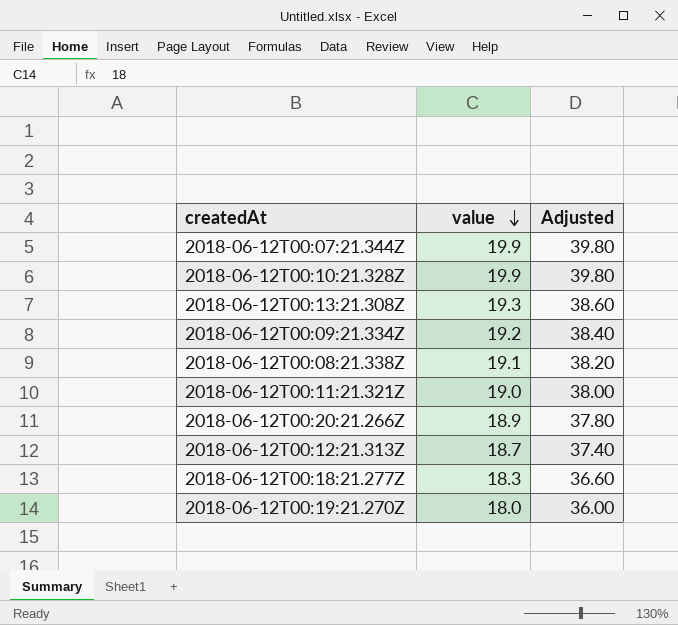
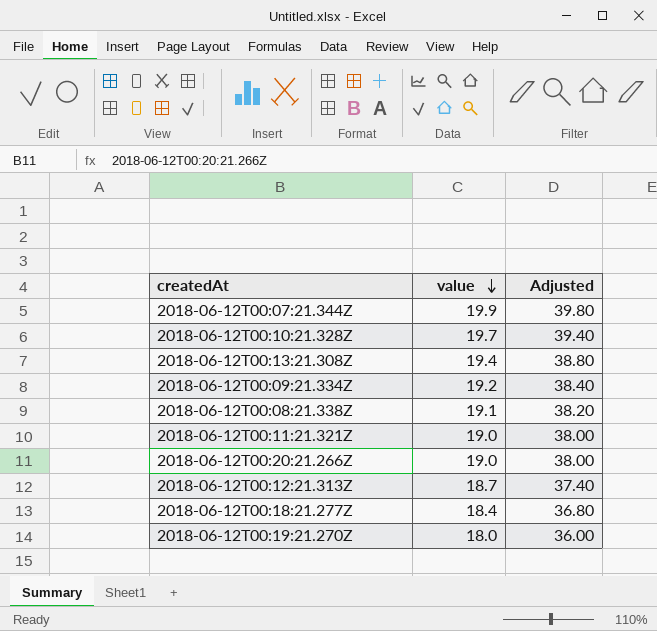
2018-06-12T00:10:21.328Z | value: 19.9 -> 19.7
2018-06-12T00:10:21.328Z | Adjusted: 39.80 -> 39.40
2018-06-12T00:13:21.308Z | value: 19.3 -> 19.4
2018-06-12T00:13:21.308Z | Adjusted: 38.60 -> 38.80
2018-06-12T00:20:21.266Z | value: 18.9 -> 19.0
2018-06-12T00:20:21.266Z | Adjusted: 37.80 -> 38.00
2018-06-12T00:18:21.277Z | value: 18.3 -> 18.4
2018-06-12T00:18:21.277Z | Adjusted: 36.60 -> 36.80

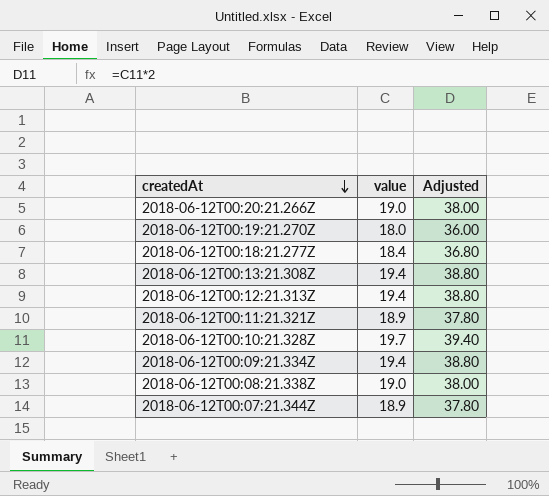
row order: value descending -> createdAt descending
2018-06-12T00:12:21.313Z | value: 18.7 -> 19.4
2018-06-12T00:12:21.313Z | Adjusted: 37.40 -> 38.80
2018-06-12T00:11:21.321Z | value: 19.0 -> 18.9
2018-06-12T00:11:21.321Z | Adjusted: 38.00 -> 37.80
2018-06-12T00:09:21.334Z | value: 19.2 -> 19.4
2018-06-12T00:09:21.334Z | Adjusted: 38.40 -> 38.80
2018-06-12T00:08:21.338Z | value: 19.1 -> 19.0
2018-06-12T00:08:21.338Z | Adjusted: 38.20 -> 38.00
2018-06-12T00:07:21.344Z | value: 19.9 -> 18.9
2018-06-12T00:07:21.344Z | Adjusted: 39.80 -> 37.80

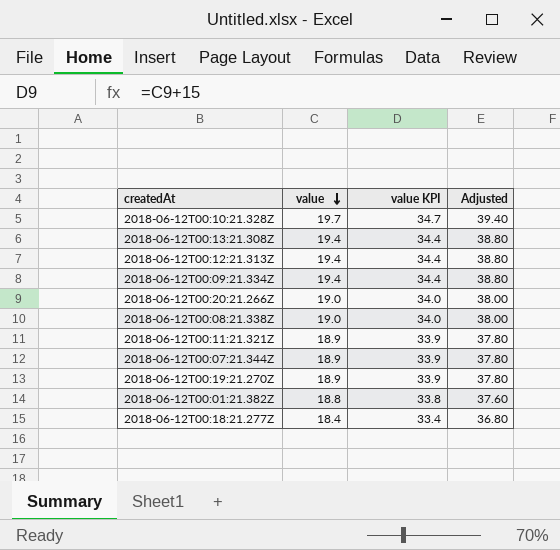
row order: createdAt descending -> value descending
column value KPI | formula: none -> [value] + 15
2018-06-12T00:19:21.270Z | value: 18.0 -> 18.9
2018-06-12T00:19:21.270Z | Adjusted: 36.00 -> 37.80
row 2018-06-12T00:01:21.382Z: none -> 18.8 | 33.8 | 37.60

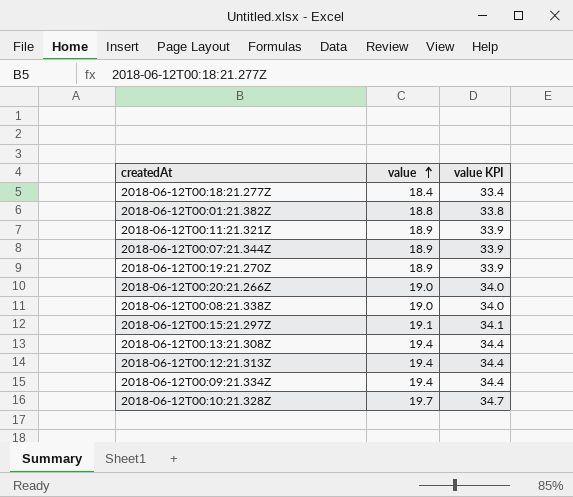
row order: value descending -> value ascending
column Adjusted | formula: [value] * 2 -> none
row 2018-06-12T00:15:21.297Z: none -> 19.1 | 34.1

